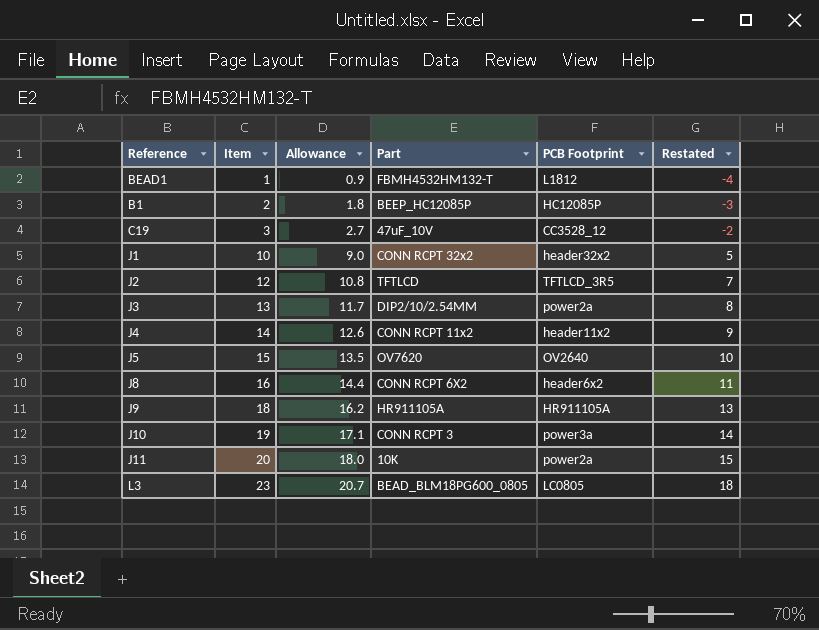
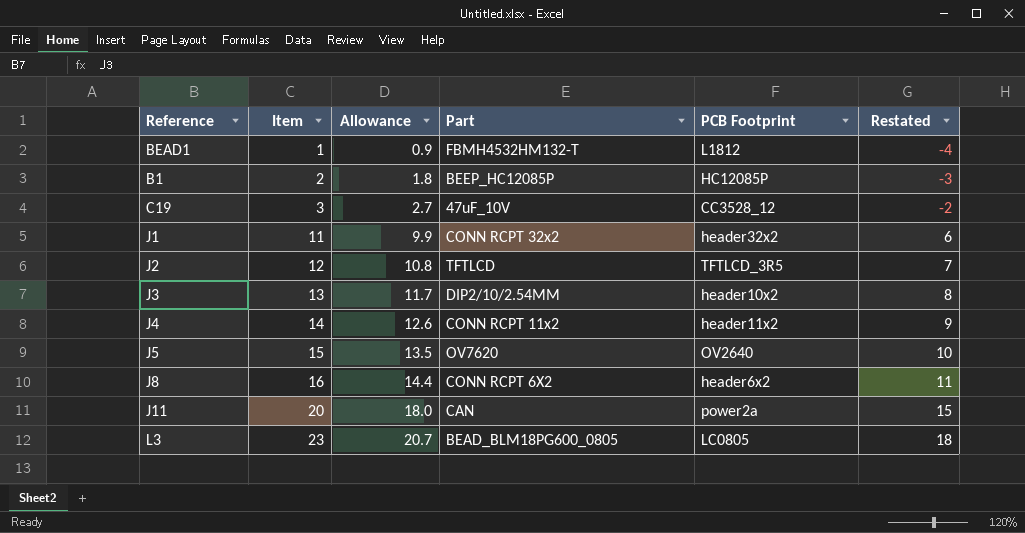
row J9: 18 | 16.2 | HR911105A | HR911105A | 13 -> none
row J10: 19 | 17.1 | CONN RCPT 3 | power3a | 14 -> none
J1 | Item: 10 -> 11
J1 | Allowance: 9.0 -> 9.9
J1 | Restated: 5 -> 6
J3 | PCB Footprint: power2a -> header10x2
J11 | Part: 10K -> CAN

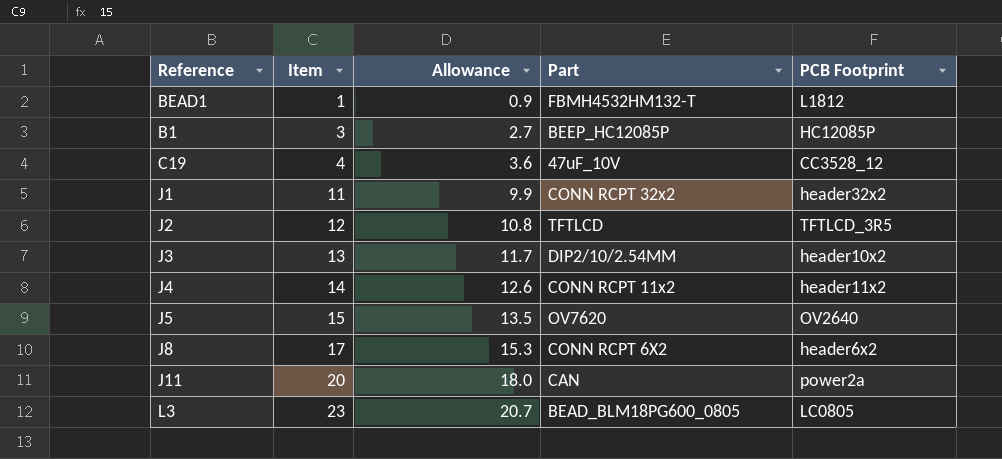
column Restated | formula: [Item] - 5 -> none
B1 | Item: 2 -> 3
B1 | Allowance: 1.8 -> 2.7
C19 | Item: 3 -> 4
C19 | Allowance: 2.7 -> 3.6
J8 | Item: 16 -> 17
J8 | Allowance: 14.4 -> 15.3

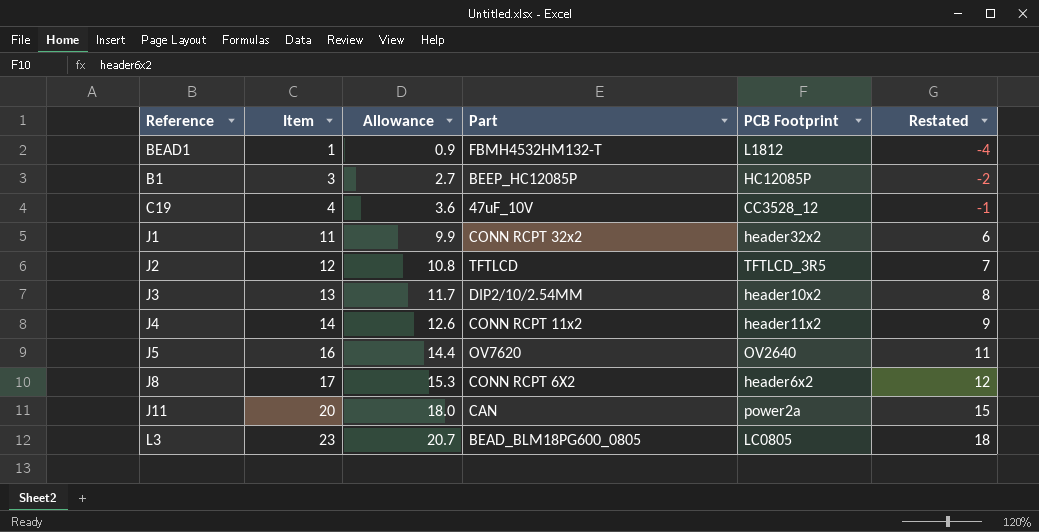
column Restated | formula: none -> [Item] - 5
J5 | Item: 15 -> 16
J5 | Allowance: 13.5 -> 14.4

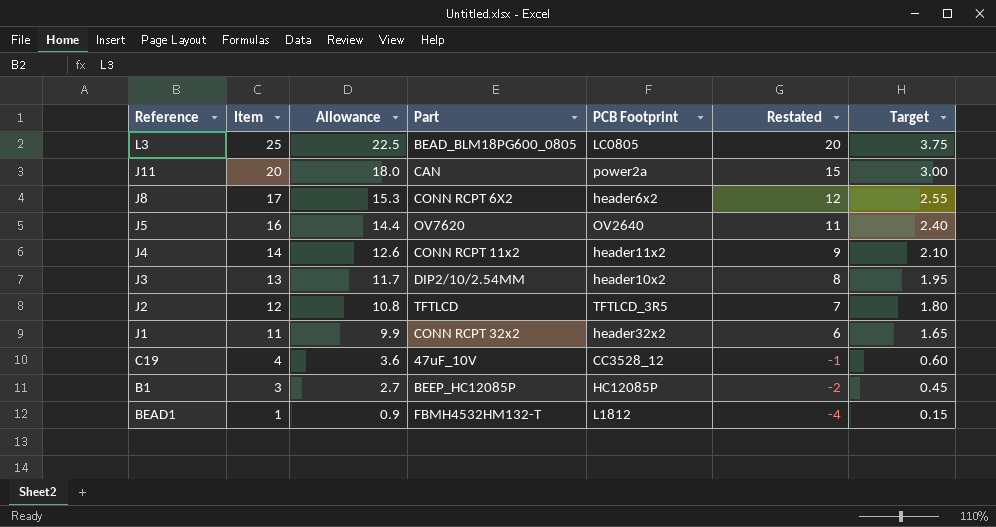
row order: Item ascending -> Item descending
column Target | formula: none -> [Item] * 0.15
L3 | Item: 23 -> 25
L3 | Allowance: 20.7 -> 22.5
L3 | Restated: 18 -> 20

